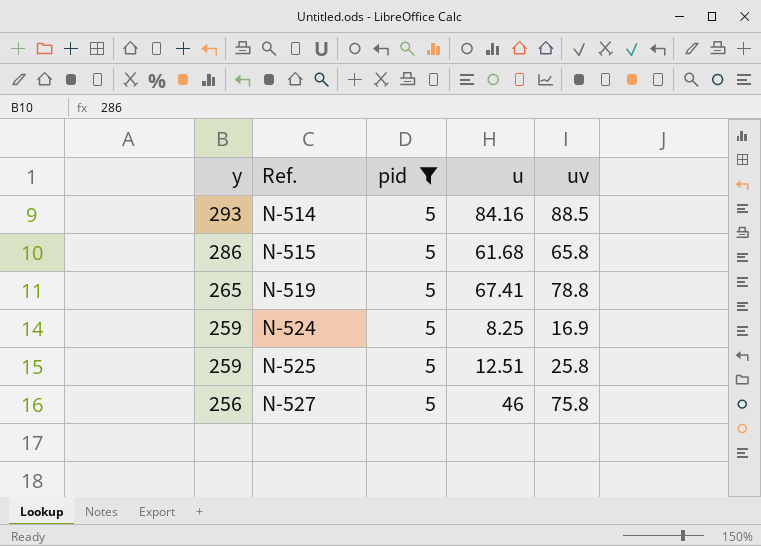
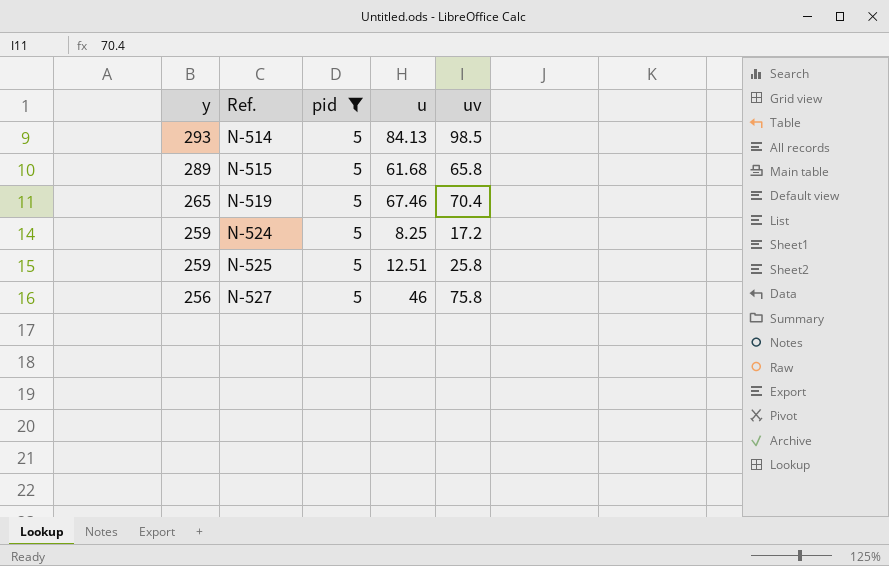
N-514 | u: 84.16 -> 84.13
N-514 | uv: 88.5 -> 98.5
N-515 | y: 286 -> 289
N-519 | u: 67.41 -> 67.46
N-519 | uv: 78.8 -> 70.4
N-524 | uv: 16.9 -> 17.2

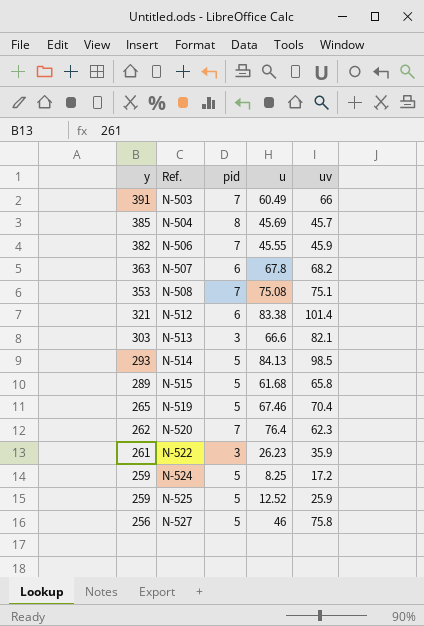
filter: pid = 5 -> none
N-525 | u: 12.51 -> 12.52
N-525 | uv: 25.8 -> 25.9

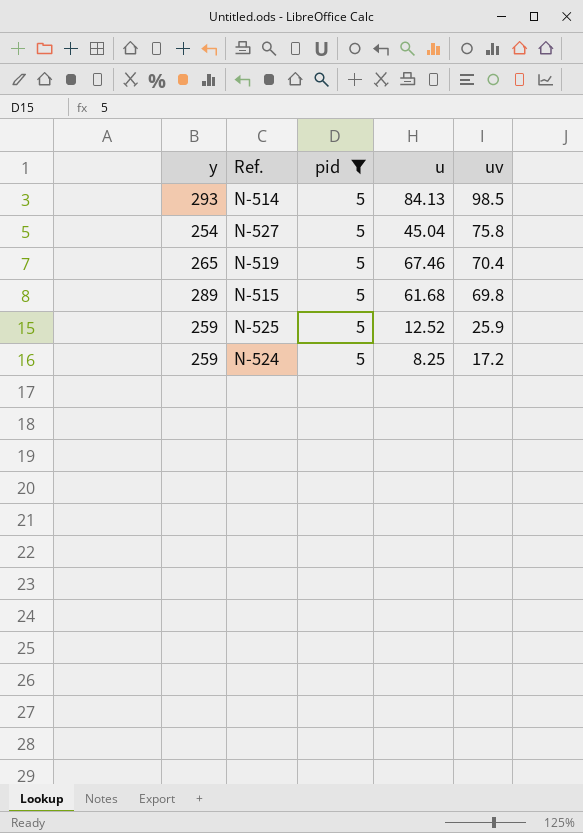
filter: none -> pid = 5
row order: y descending -> uv descending
N-527 | y: 256 -> 254
N-527 | u: 46 -> 45.04
N-515 | uv: 65.8 -> 69.8

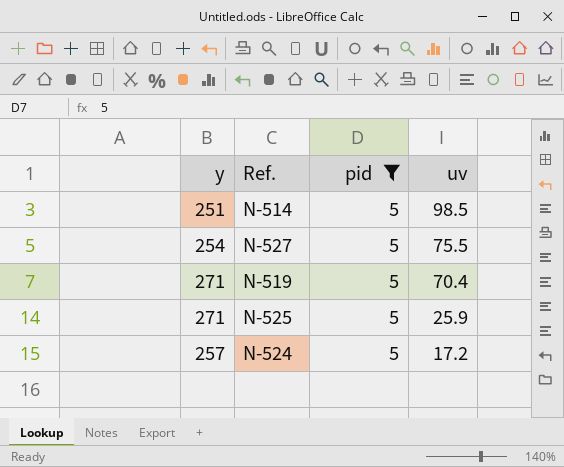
column u | position: 4 -> none
row N-515: 289 | 5 | 61.68 | 69.8 -> none
N-514 | y: 293 -> 251
N-527 | uv: 75.8 -> 75.5
N-519 | y: 265 -> 271
N-525 | y: 259 -> 271
N-524 | y: 259 -> 257

